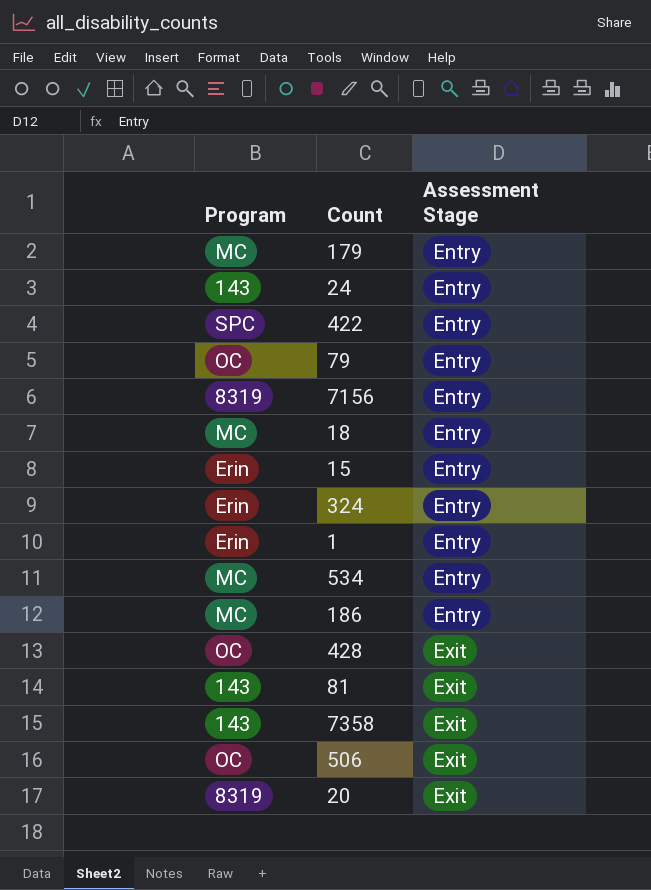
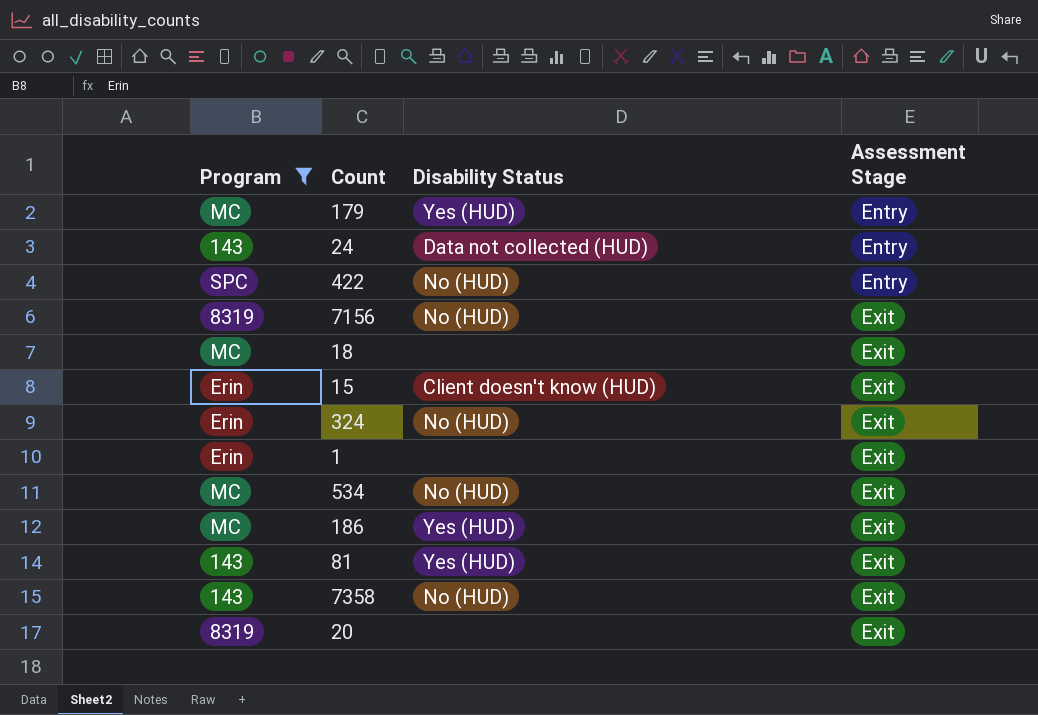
filter: none -> Program != OC
column Disability Status | position: none -> 3
7156 | Assessment Stage: Entry -> Exit
18 | Assessment Stage: Entry -> Exit
15 | Assessment Stage: Entry -> Exit
324 | Assessment Stage: Entry -> Exit
1 | Assessment Stage: Entry -> Exit
534 | Assessment Stage: Entry -> Exit
186 | Assessment Stage: Entry -> Exit

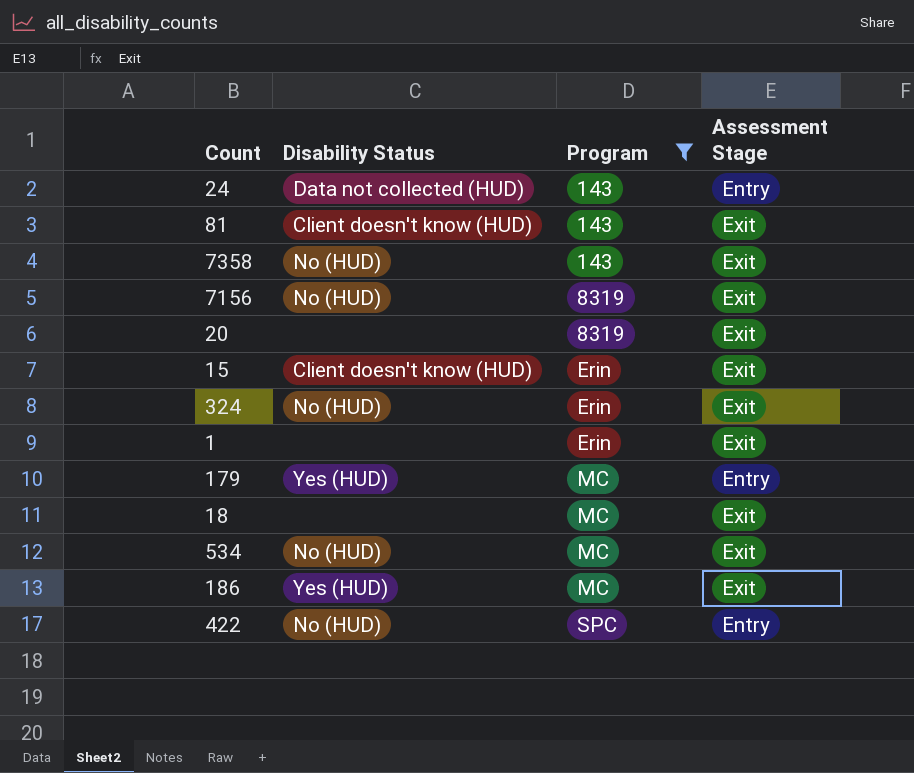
row order: Assessment Stage ascending -> Program ascending
column Program | position: 1 -> 3
81 | Disability Status: Yes (HUD) -> Client doesn't know (HUD)

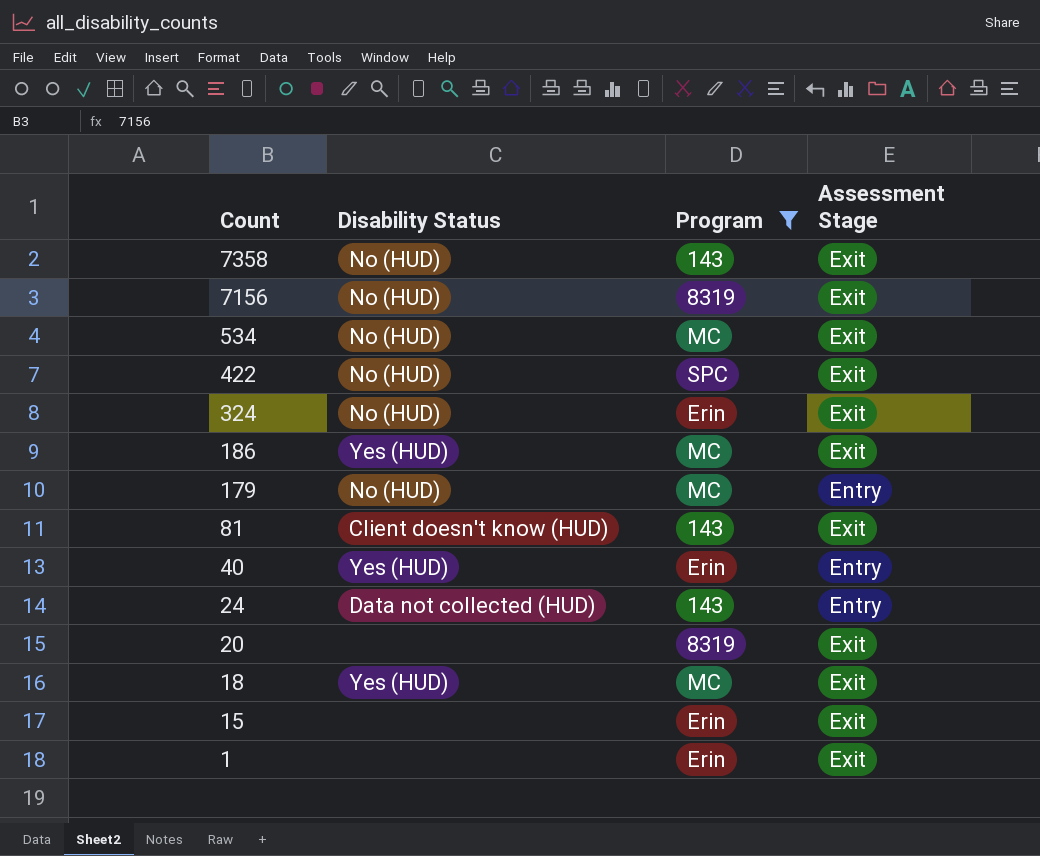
row order: Program ascending -> Count descending
422 | Assessment Stage: Entry -> Exit
179 | Disability Status: Yes (HUD) -> No (HUD)
row 40: none -> Yes (HUD) | Erin | Entry
18 | Disability Status: none -> Yes (HUD)
15 | Disability Status: Client doesn't know (HUD) -> none

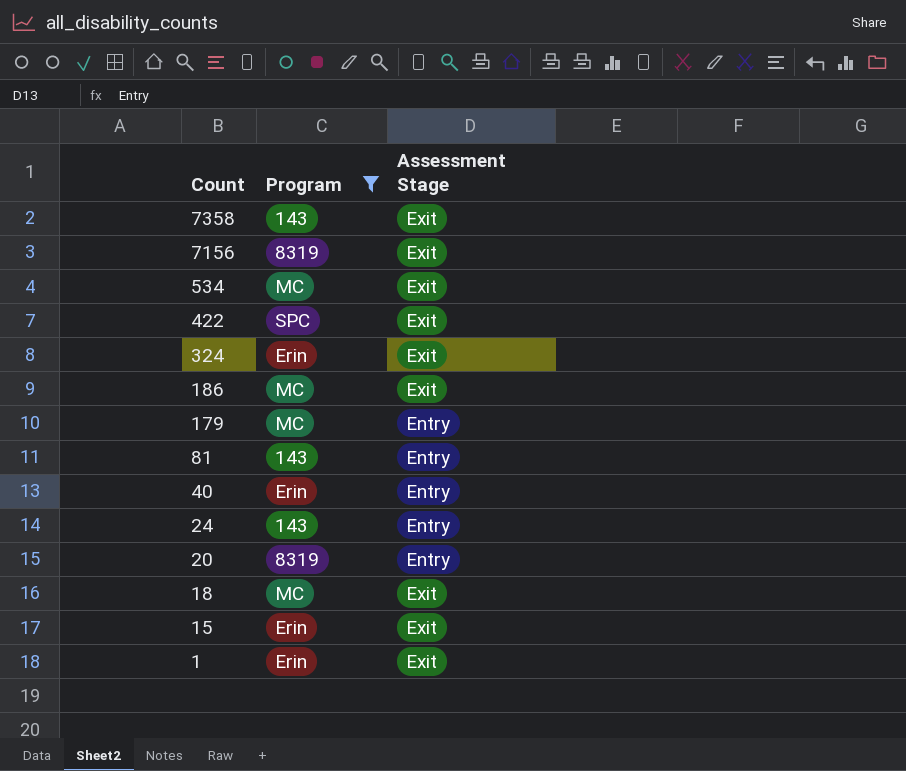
column Disability Status | position: 2 -> none
81 | Assessment Stage: Exit -> Entry
20 | Assessment Stage: Exit -> Entry

